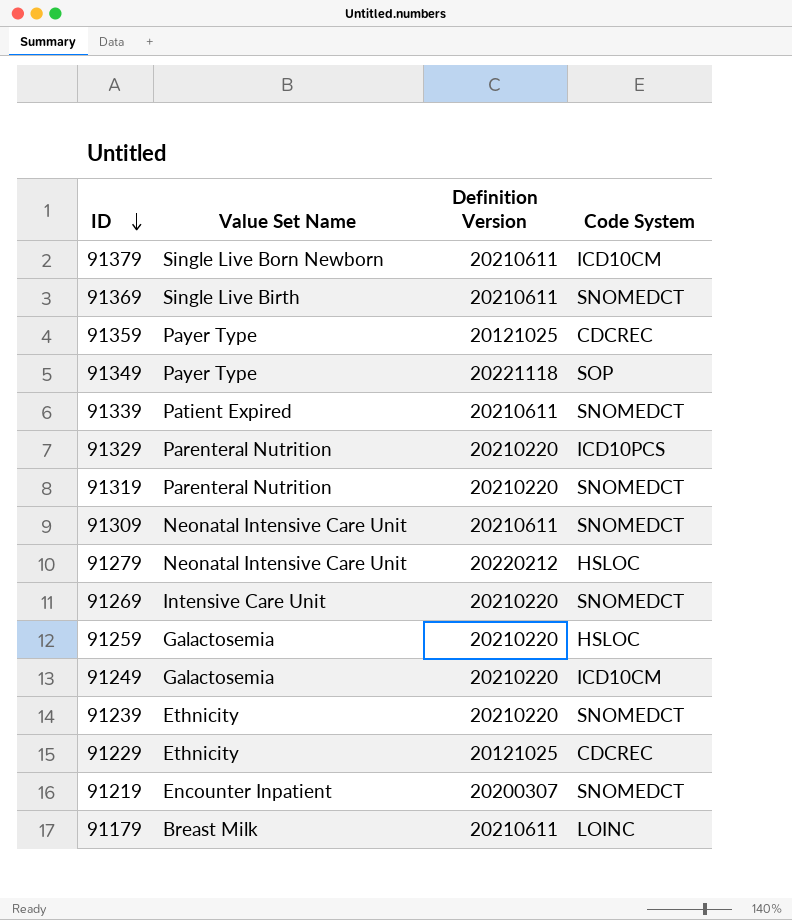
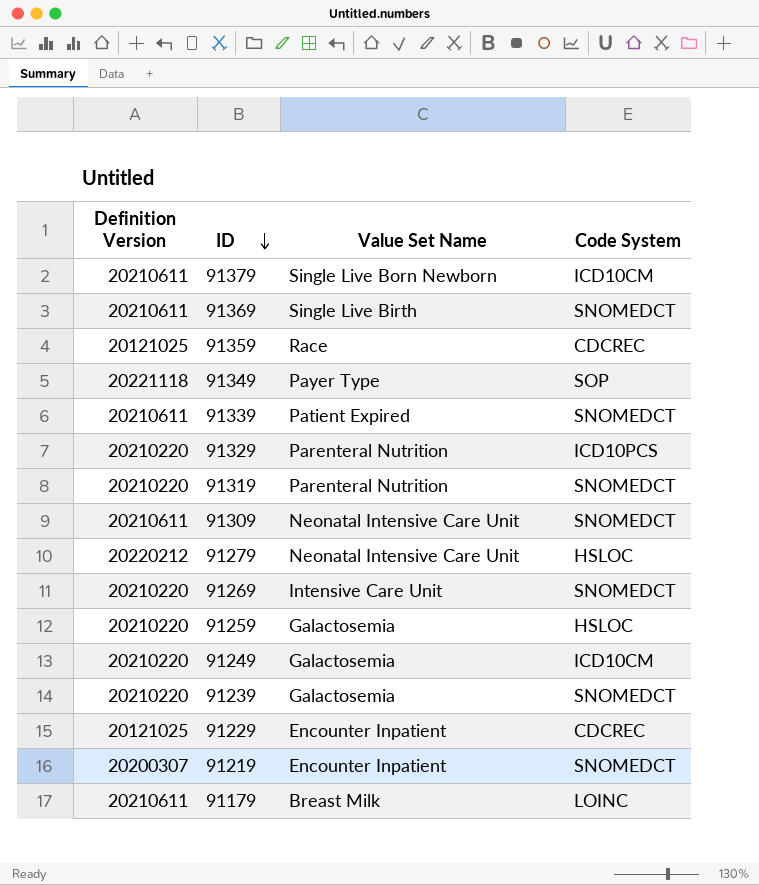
column Definition Version | position: 3 -> 1
91359 | Value Set Name: Payer Type -> Race
91239 | Value Set Name: Ethnicity -> Galactosemia
91229 | Value Set Name: Ethnicity -> Encounter Inpatient

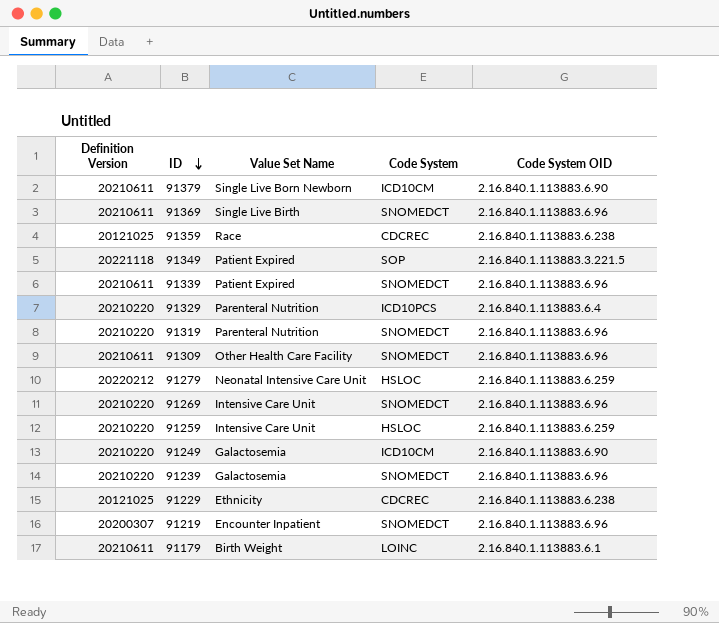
column Code System OID | position: none -> 5
91349 | Value Set Name: Payer Type -> Patient Expired
91309 | Value Set Name: Neonatal Intensive Care Unit -> Other Health Care Facility
91259 | Value Set Name: Galactosemia -> Intensive Care Unit
91229 | Value Set Name: Encounter Inpatient -> Ethnicity
91179 | Value Set Name: Breast Milk -> Birth Weight

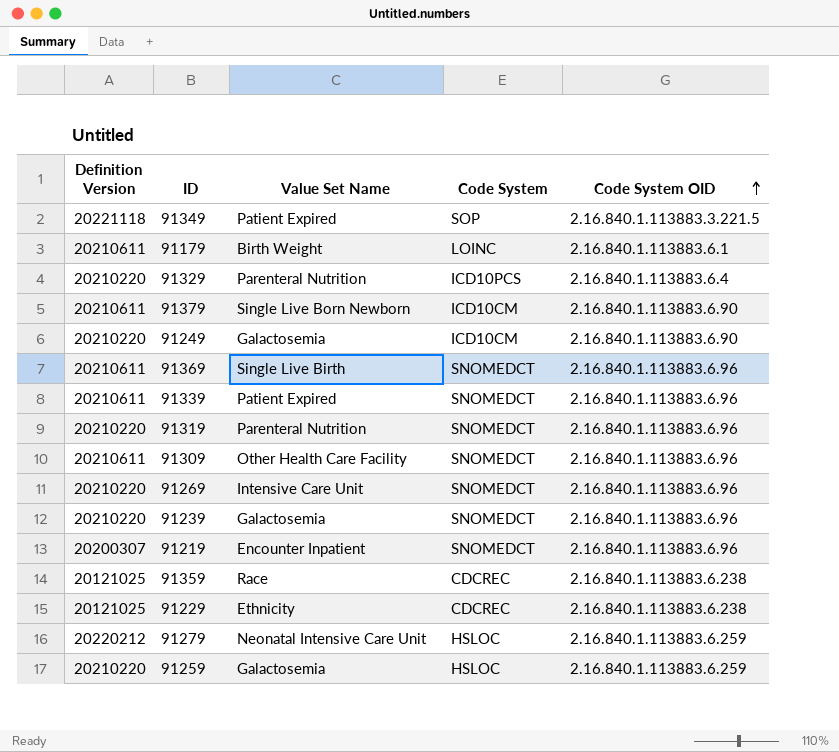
row order: ID descending -> Code System OID ascending
91259 | Value Set Name: Intensive Care Unit -> Galactosemia

